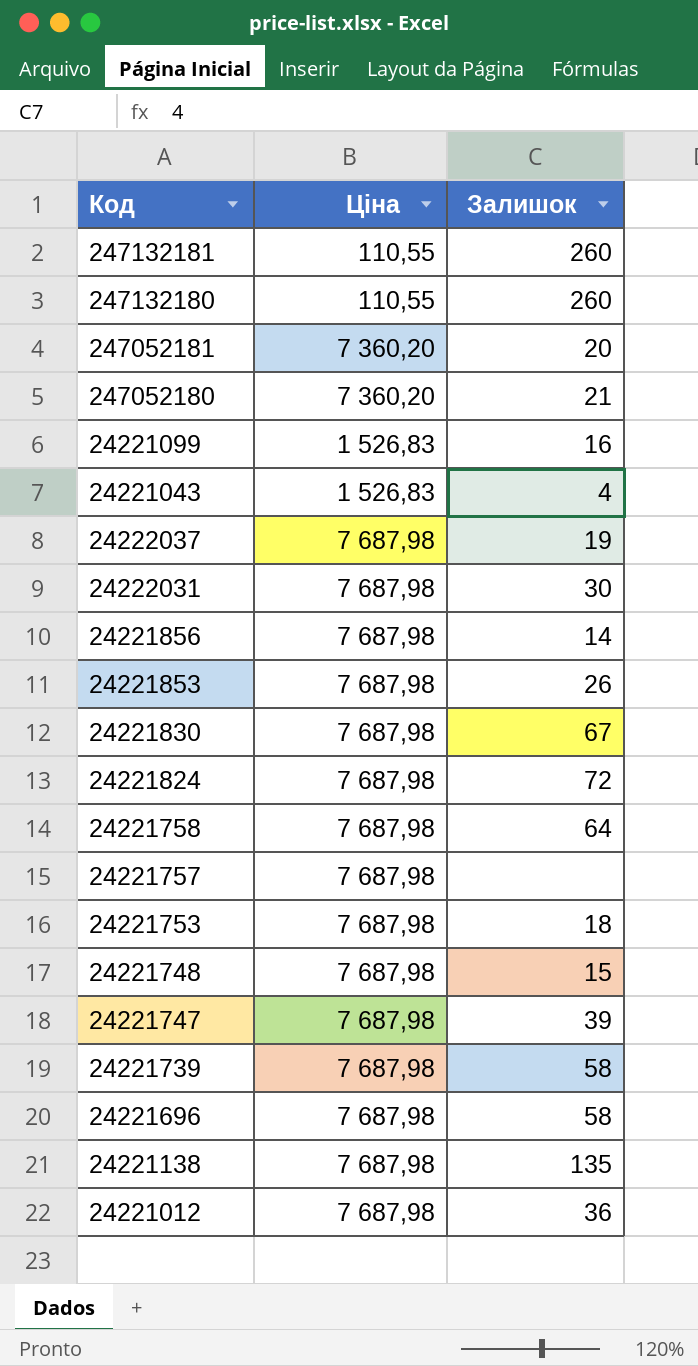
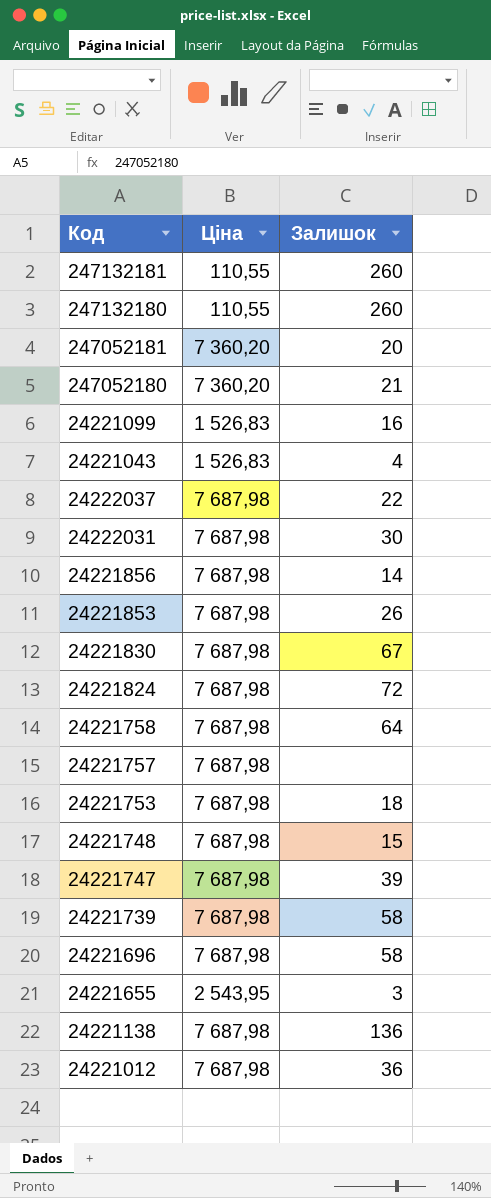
24222037 | Залишок: 19 -> 22
row 24221655: none -> 2 543,95 | 3
24221138 | Залишок: 135 -> 136

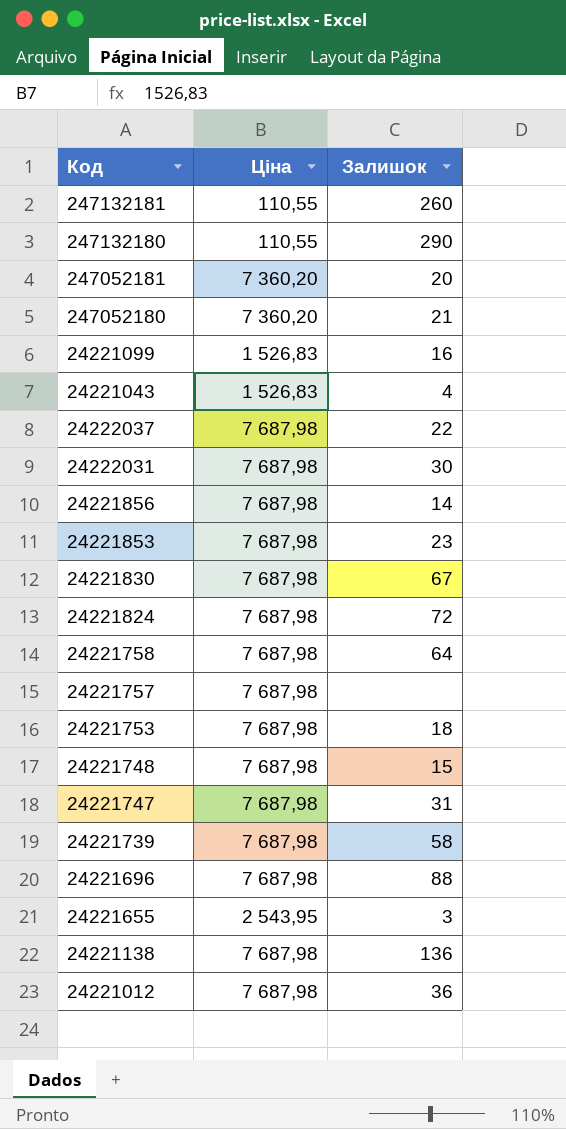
247132180 | Залишок: 260 -> 290
24221853 | Залишок: 26 -> 23
24221747 | Залишок: 39 -> 31
24221696 | Залишок: 58 -> 88

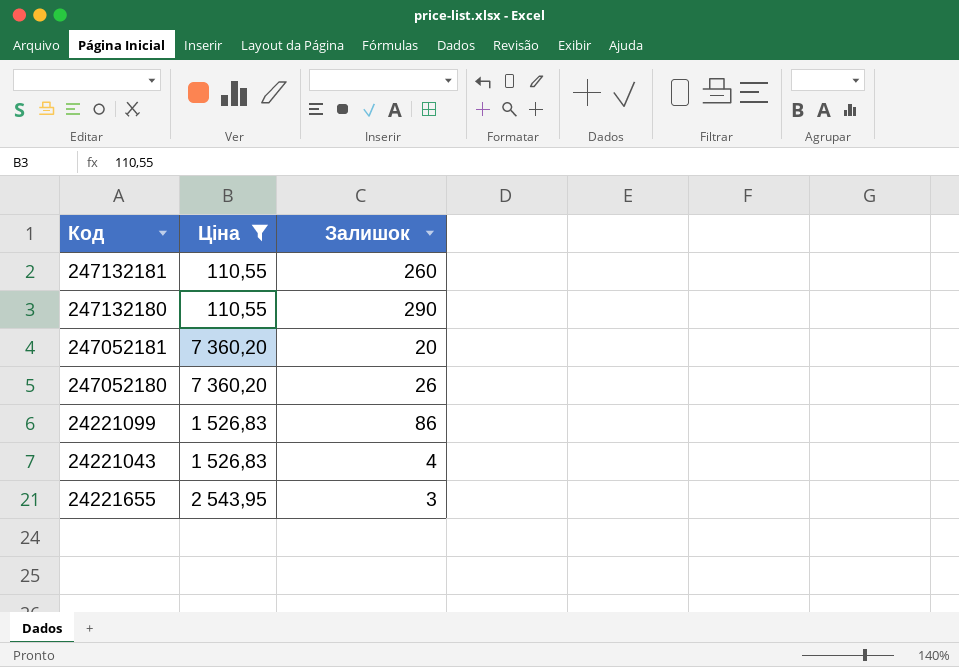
filter: none -> Ціна != 7 687,98
247052180 | Залишок: 21 -> 26
24221099 | Залишок: 16 -> 86

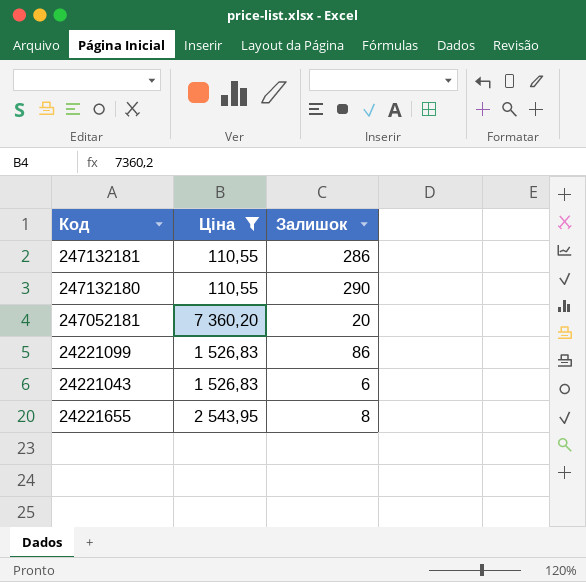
row 247052180: 7 360,20 | 26 -> none
247132181 | Залишок: 260 -> 286
24221043 | Залишок: 4 -> 6
24221655 | Залишок: 3 -> 8

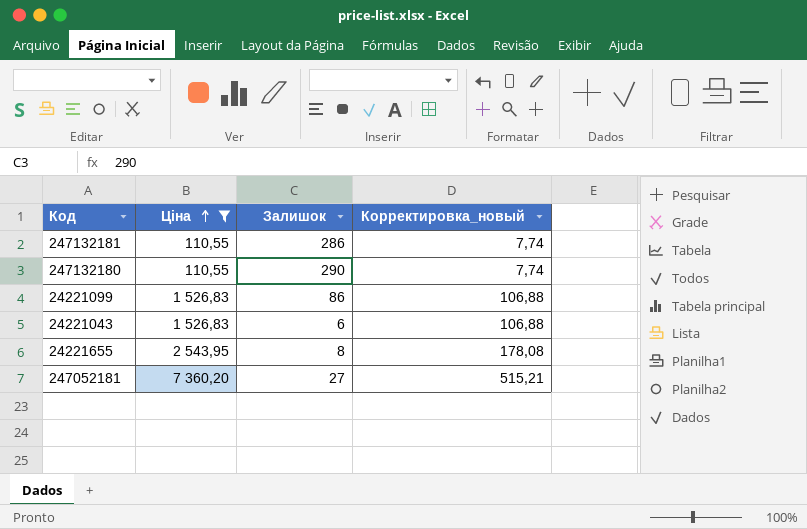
row order: none -> Ціна ascending
column Корректировка_новый | formula: none -> [Ціна] * 0,07
247052181 | Залишок: 20 -> 27

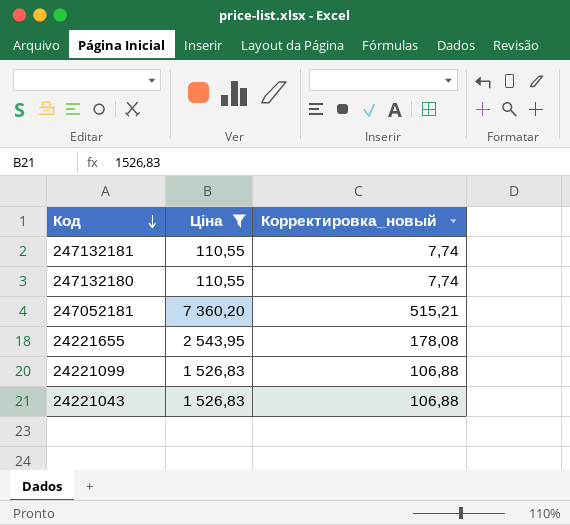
row order: Ціна ascending -> Код descending
column Залишок | position: 3 -> none

